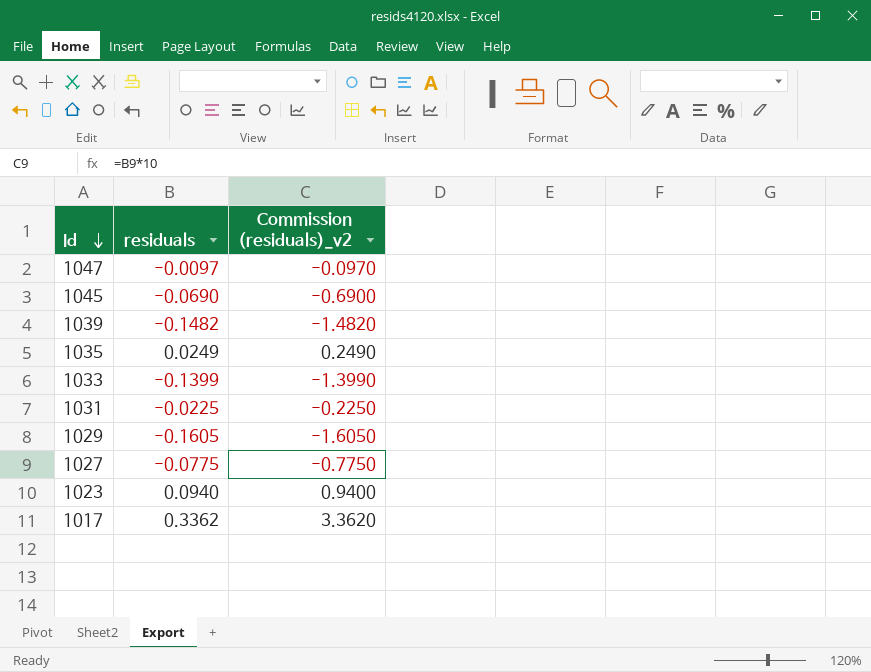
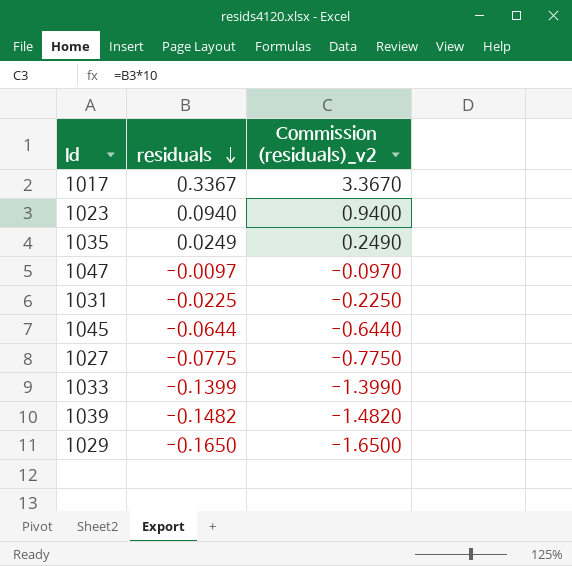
row order: Id descending -> residuals descending
1017 | residuals: 0.3362 -> 0.3367
1017 | Commission (residuals)_v2: 3.3620 -> 3.3670
1045 | residuals: -0.0690 -> -0.0644
1045 | Commission (residuals)_v2: -0.6900 -> -0.6440
1029 | residuals: -0.1605 -> -0.1650
1029 | Commission (residuals)_v2: -1.6050 -> -1.6500

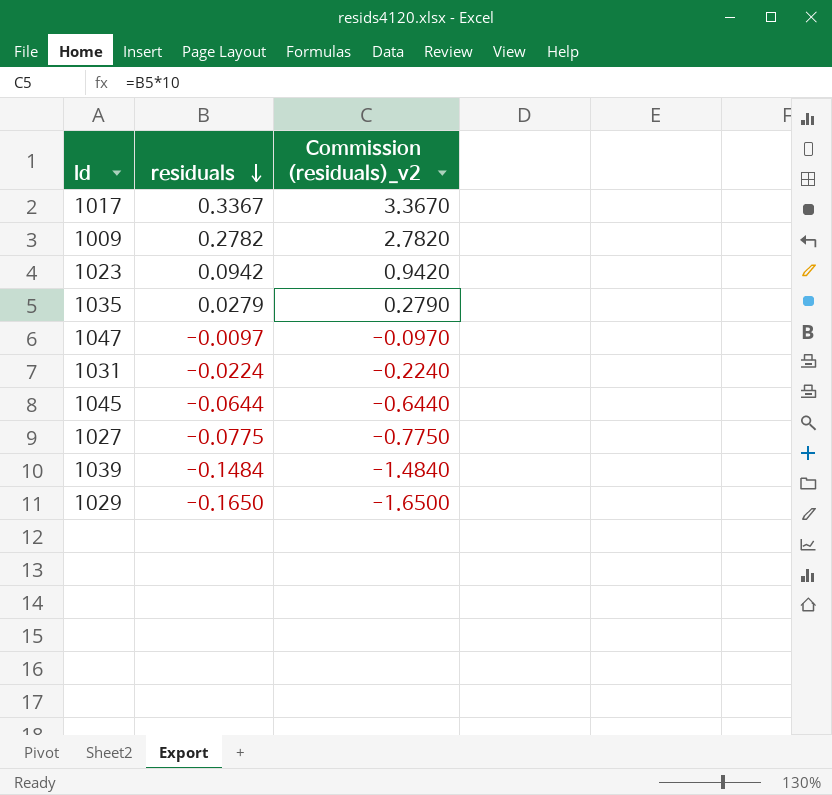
row 1033: -0.1399 | -1.3990 -> none
row 1009: none -> 0.2782 | 2.7820
1023 | residuals: 0.0940 -> 0.0942
1023 | Commission (residuals)_v2: 0.9400 -> 0.9420
1035 | residuals: 0.0249 -> 0.0279
1035 | Commission (residuals)_v2: 0.2490 -> 0.2790
1031 | residuals: -0.0225 -> -0.0224
1031 | Commission (residuals)_v2: -0.2250 -> -0.2240
1039 | residuals: -0.1482 -> -0.1484
1039 | Commission (residuals)_v2: -1.4820 -> -1.4840

